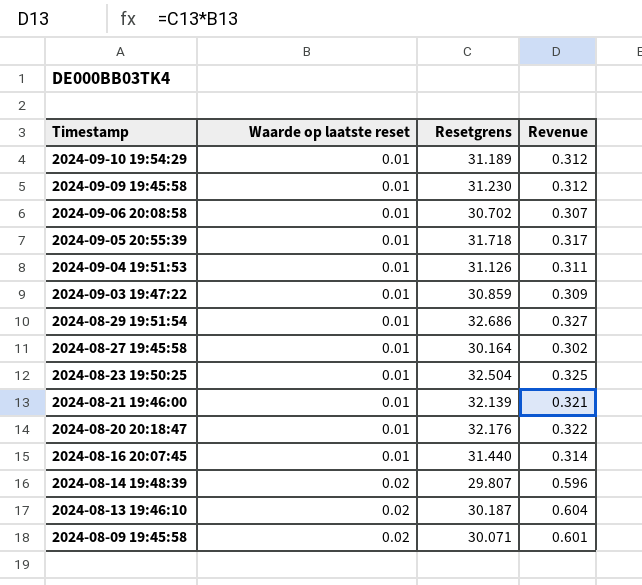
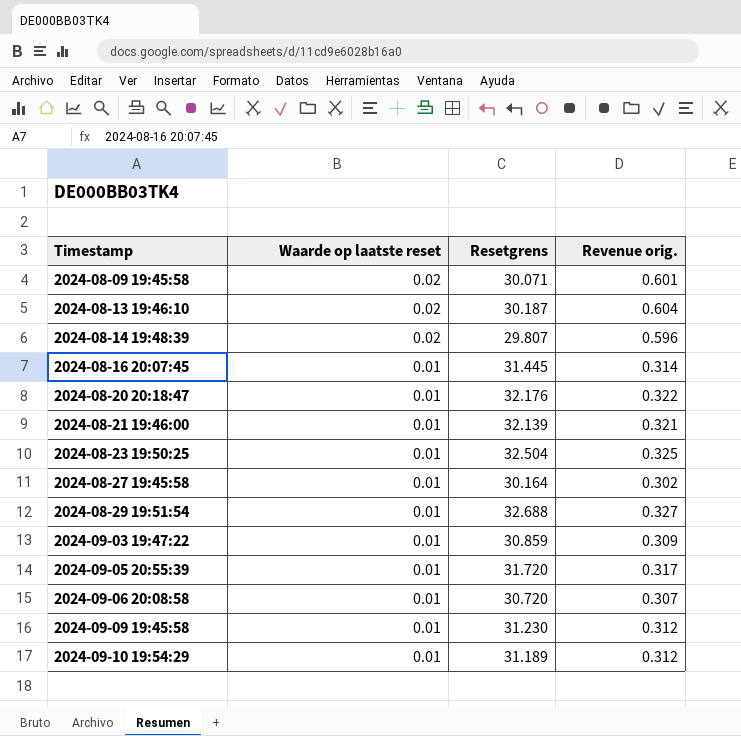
row order: Timestamp descending -> Timestamp ascending
column name: Revenue -> Revenue orig.
row 2024-09-04 19:51:53: 0.01 | 31.126 | 0.311 -> none
2024-08-16 20:07:45 | Resetgrens: 31.440 -> 31.445
2024-08-29 19:51:54 | Resetgrens: 32.686 -> 32.688
2024-09-05 20:55:39 | Resetgrens: 31.718 -> 31.720
2024-09-06 20:08:58 | Resetgrens: 30.702 -> 30.720

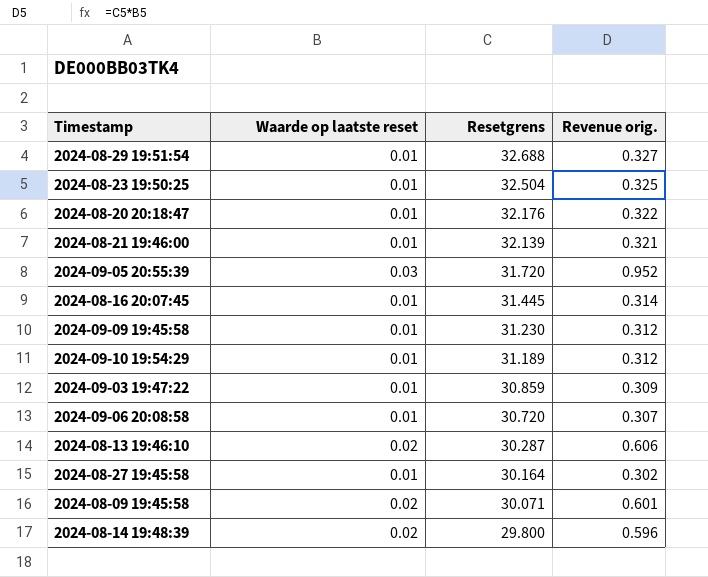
row order: Timestamp ascending -> Resetgrens descending
2024-09-05 20:55:39 | Waarde op laatste reset: 0.01 -> 0.03
2024-09-05 20:55:39 | Revenue orig.: 0.317 -> 0.952
2024-08-13 19:46:10 | Resetgrens: 30.187 -> 30.287
2024-08-13 19:46:10 | Revenue orig.: 0.604 -> 0.606
2024-08-14 19:48:39 | Resetgrens: 29.807 -> 29.800

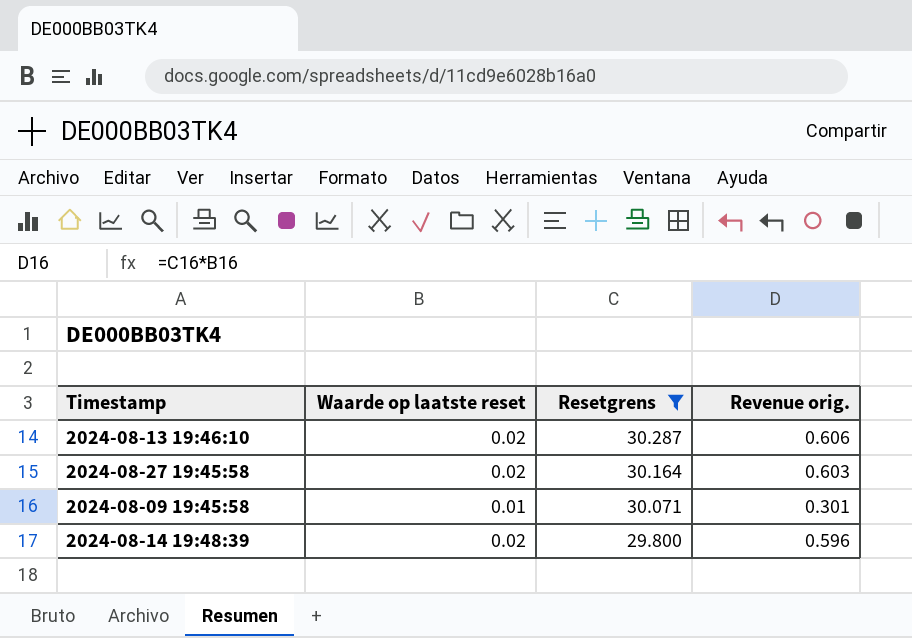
filter: none -> Resetgrens <= 30.287
2024-08-27 19:45:58 | Waarde op laatste reset: 0.01 -> 0.02
2024-08-27 19:45:58 | Revenue orig.: 0.302 -> 0.603
2024-08-09 19:45:58 | Waarde op laatste reset: 0.02 -> 0.01
2024-08-09 19:45:58 | Revenue orig.: 0.601 -> 0.301

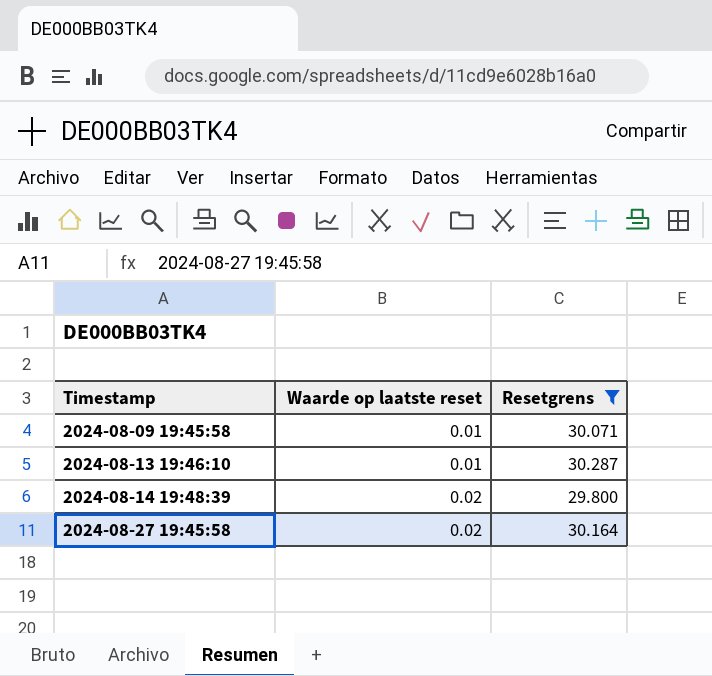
row order: Resetgrens descending -> Timestamp ascending
column Revenue orig. | formula: [Waarde op laatste reset] * [Resetgrens] -> none
2024-08-13 19:46:10 | Waarde op laatste reset: 0.02 -> 0.01

